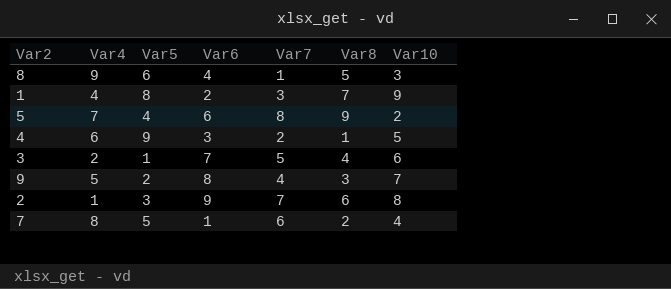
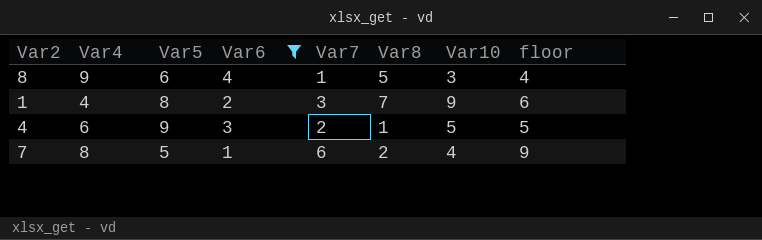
filter: none -> Var6 <= 4
column floor | formula: none -> [Var7] + 3

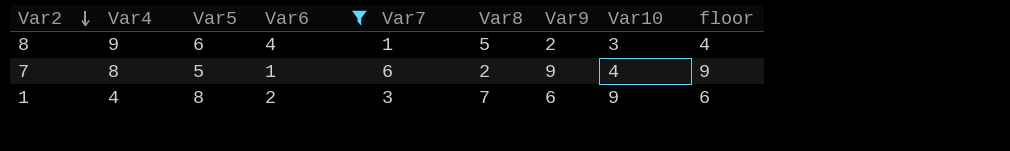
row order: none -> Var2 descending
column Var9 | position: none -> 7
row 4: 6 | 9 | 3 | 2 | 1 | 5 | 5 -> none

